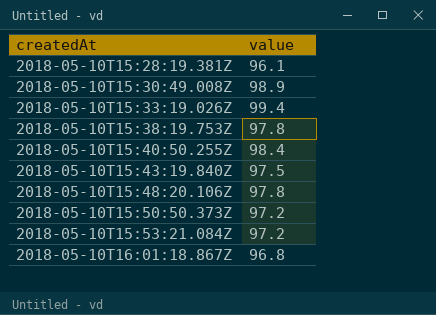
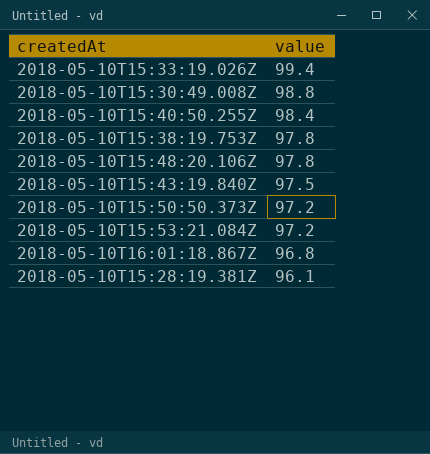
row order: createdAt ascending -> value descending
2018-05-10T15:30:49.008Z | value: 98.9 -> 98.8

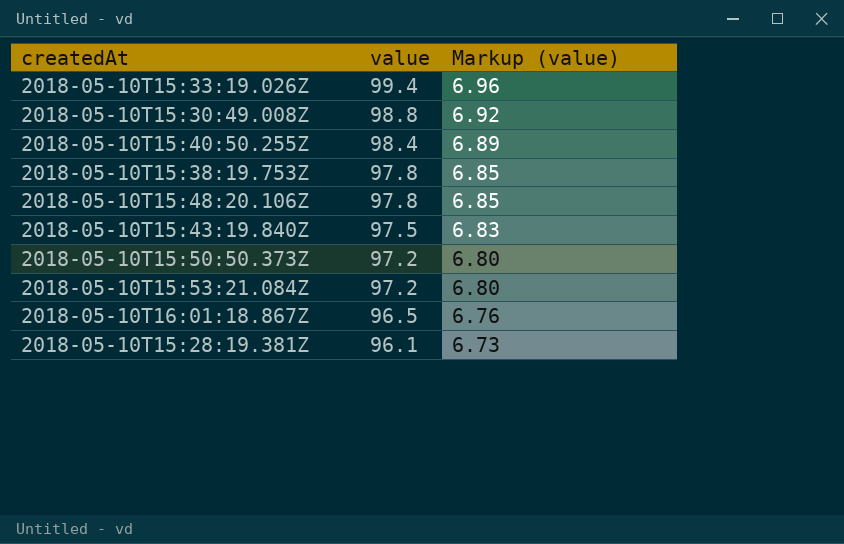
column Markup (value) | formula: none -> [value] * 0.07
2018-05-10T16:01:18.867Z | value: 96.8 -> 96.5

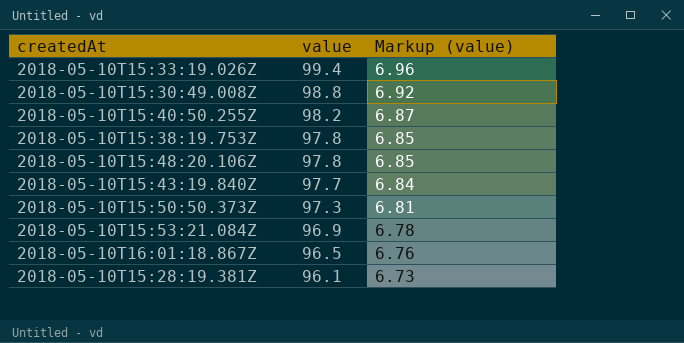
2018-05-10T15:40:50.255Z | value: 98.4 -> 98.2
2018-05-10T15:40:50.255Z | Markup (value): 6.89 -> 6.87
2018-05-10T15:43:19.840Z | value: 97.5 -> 97.7
2018-05-10T15:43:19.840Z | Markup (value): 6.83 -> 6.84
2018-05-10T15:50:50.373Z | value: 97.2 -> 97.3
2018-05-10T15:50:50.373Z | Markup (value): 6.80 -> 6.81
2018-05-10T15:53:21.084Z | value: 97.2 -> 96.9
2018-05-10T15:53:21.084Z | Markup (value): 6.80 -> 6.78

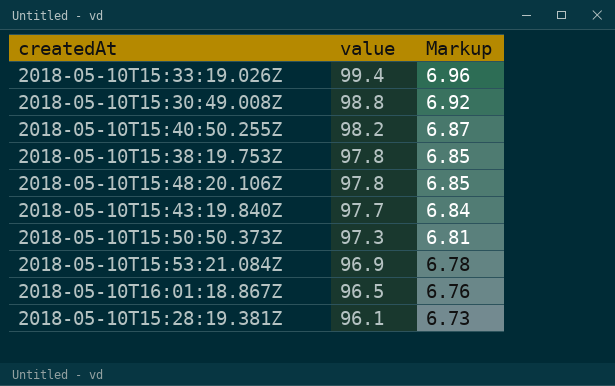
column name: Markup (value) -> Markup

